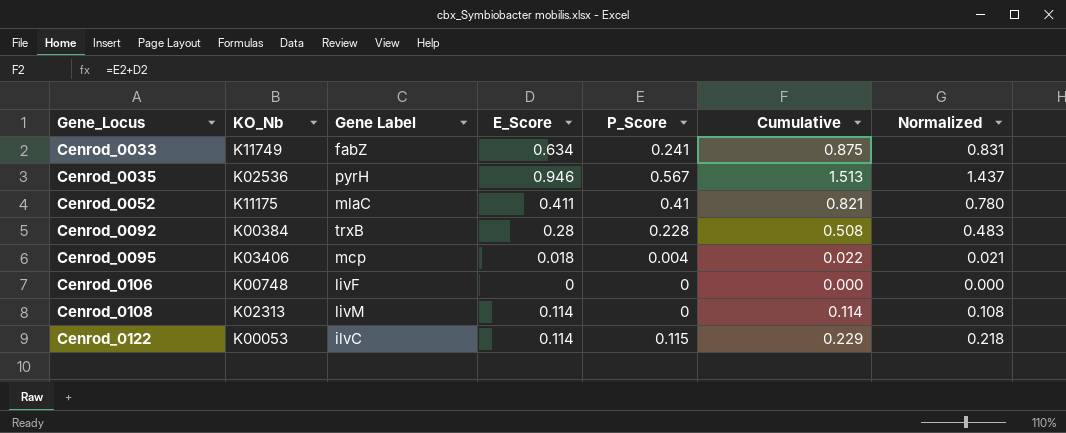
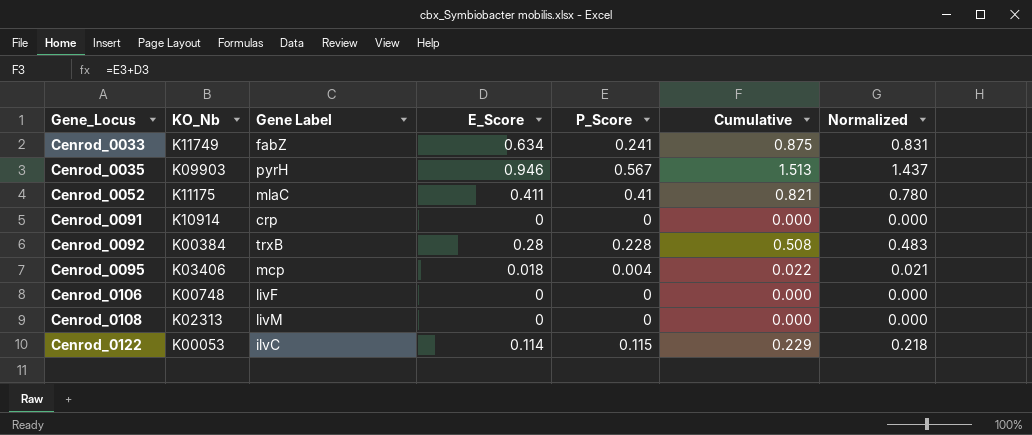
Cenrod_0035 | KO_Nb: K02536 -> K09903
row Cenrod_0091: none -> K10914 | crp | 0 | 0 | 0.000 | 0.000
Cenrod_0108 | E_Score: 0.114 -> 0
Cenrod_0108 | Cumulative: 0.114 -> 0.000
Cenrod_0108 | Normalized: 0.108 -> 0.000

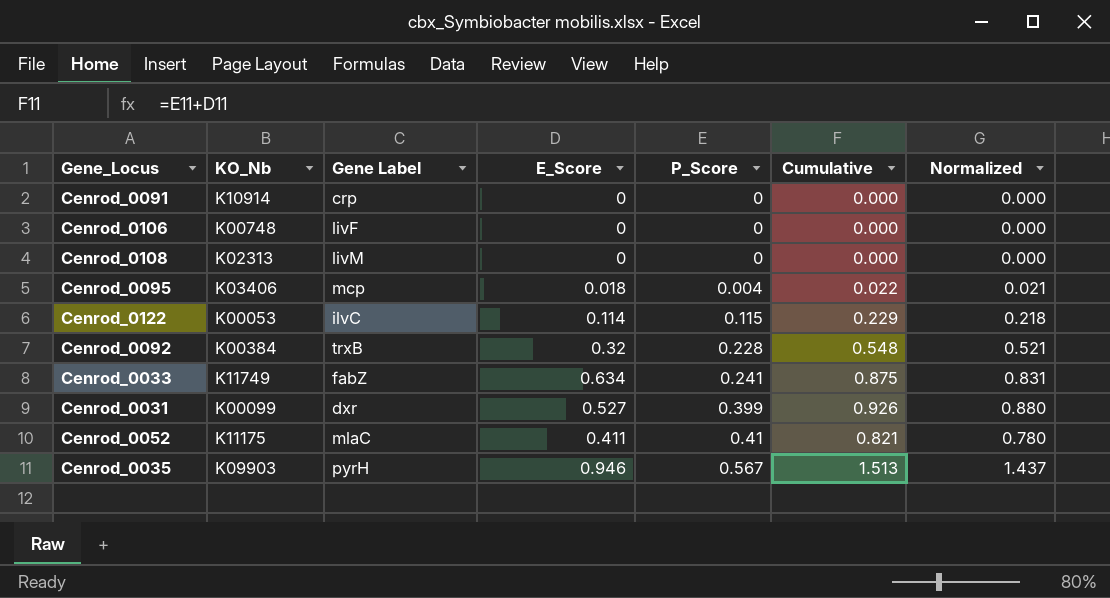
row order: Gene_Locus ascending -> P_Score ascending
Cenrod_0092 | E_Score: 0.28 -> 0.32
Cenrod_0092 | Cumulative: 0.508 -> 0.548
Cenrod_0092 | Normalized: 0.483 -> 0.521
row Cenrod_0031: none -> K00099 | dxr | 0.527 | 0.399 | 0.926 | 0.880

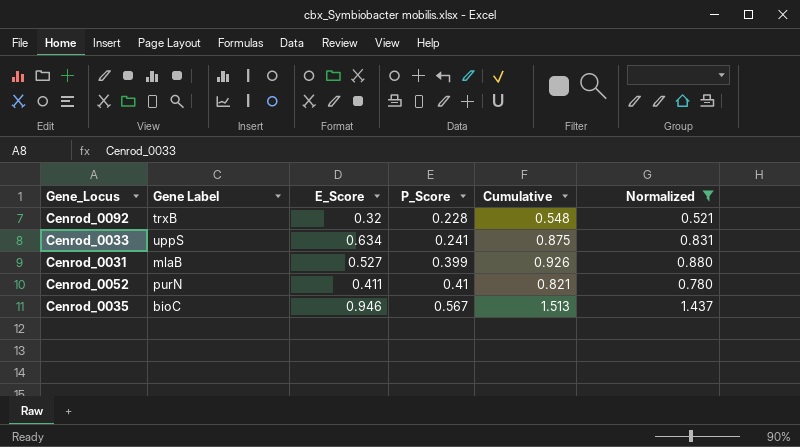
filter: none -> Normalized >= 0.521
column KO_Nb | position: 2 -> none
Cenrod_0033 | Gene Label: fabZ -> uppS
Cenrod_0031 | Gene Label: dxr -> mlaB
Cenrod_0052 | Gene Label: mlaC -> purN
Cenrod_0035 | Gene Label: pyrH -> bioC

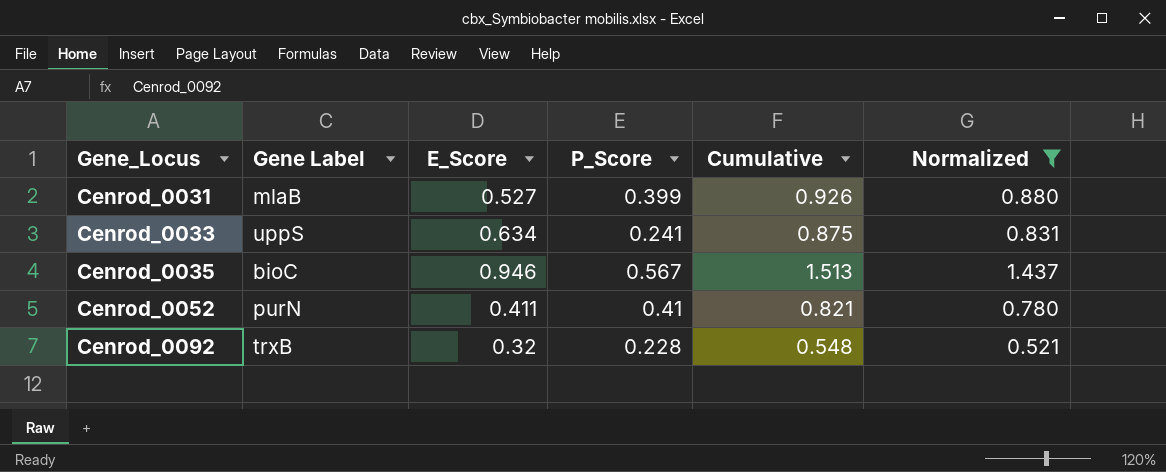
row order: P_Score ascending -> Gene_Locus ascending

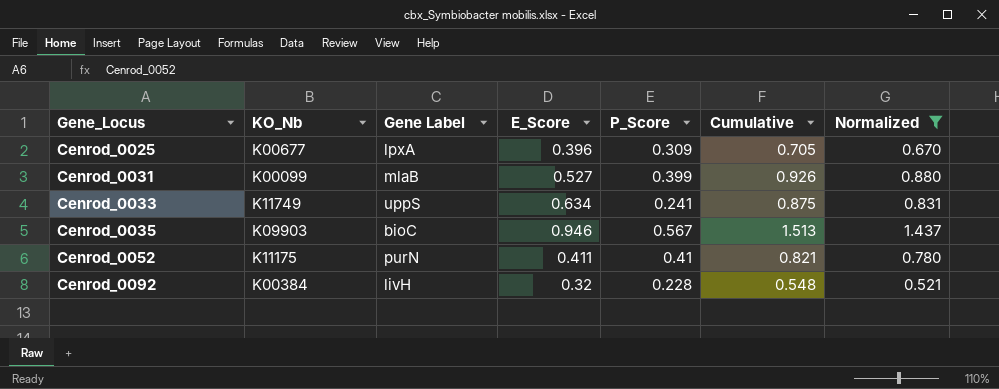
column KO_Nb | position: none -> 2
row Cenrod_0025: none -> K00677 | lpxA | 0.396 | 0.309 | 0.705 | 0.670
Cenrod_0092 | Gene Label: trxB -> livH

